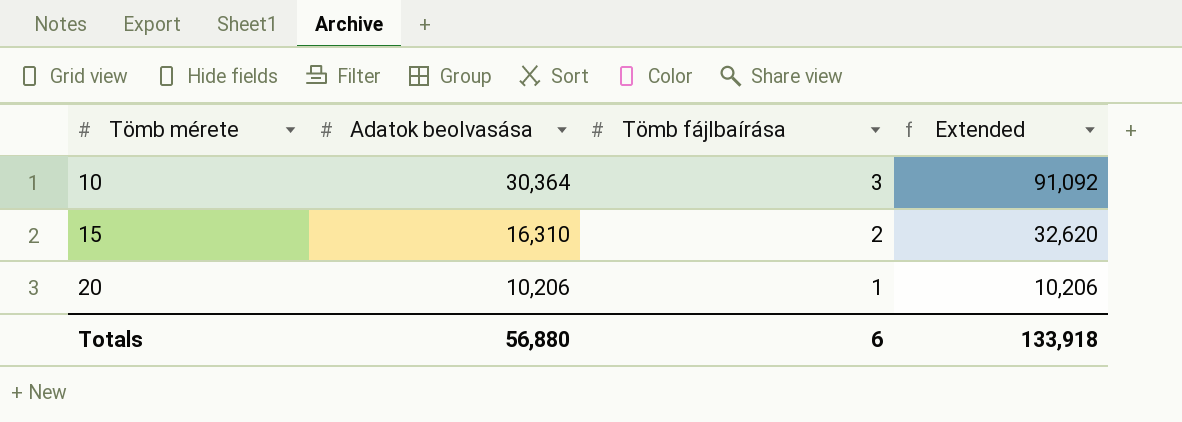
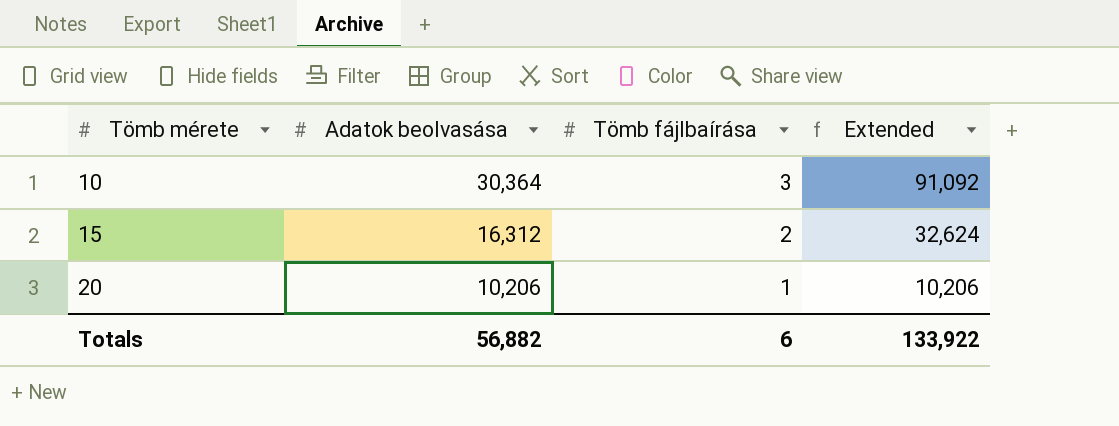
15 | Adatok beolvasása: 16,310 -> 16,312
15 | Extended: 32,620 -> 32,624
Totals | Adatok beolvasása: 56,880 -> 56,882
Totals | Extended: 133,918 -> 133,922

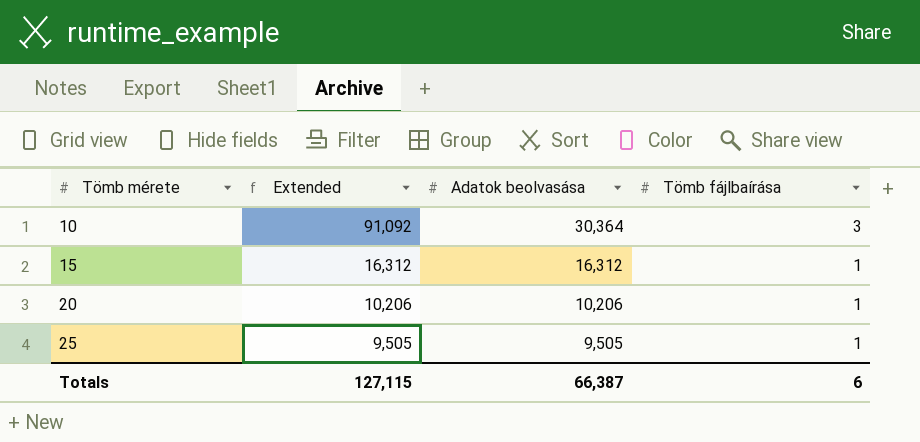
column Extended | position: 4 -> 2
15 | Extended: 32,624 -> 16,312
15 | Tömb fájlbaírása: 2 -> 1
row 25: none -> 9,505 | 9,505 | 1
Totals | Extended: 133,922 -> 127,115
Totals | Adatok beolvasása: 56,882 -> 66,387

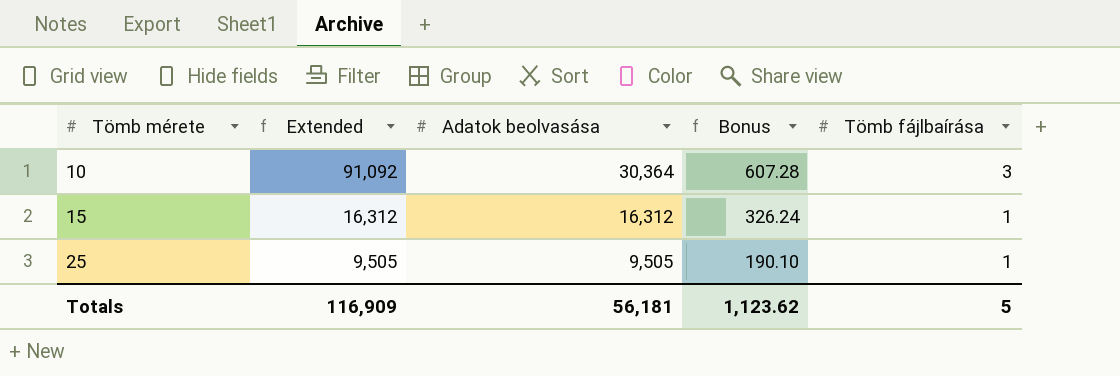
column Bonus | formula: none -> [Adatok beolvasása] * 0.02
row 20: 10,206 | 10,206 | 1 -> none
Totals | Extended: 127,115 -> 116,909
Totals | Adatok beolvasása: 66,387 -> 56,181
Totals | Tömb fájlbaírása: 6 -> 5

